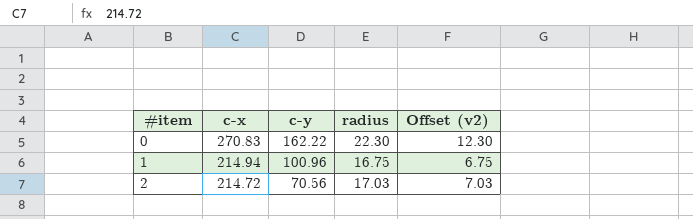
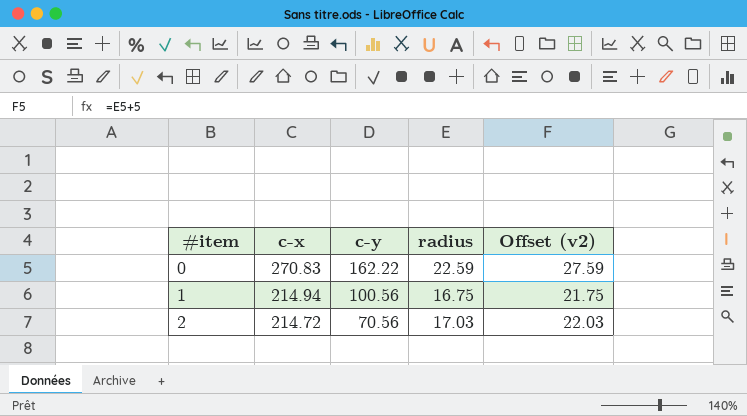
column Offset (v2) | formula: [radius] - 10 -> [radius] + 5
0 | radius: 22.30 -> 22.59
1 | c-y: 100.96 -> 100.56

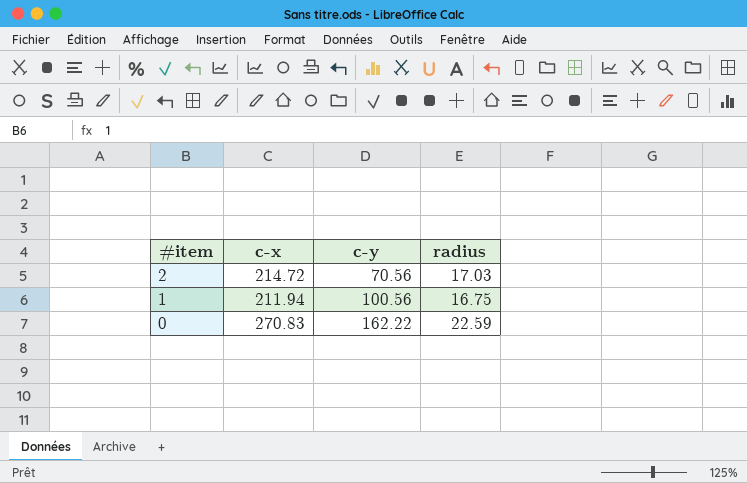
row order: #item ascending -> #item descending
column Offset (v2) | formula: [radius] + 5 -> none
1 | c-x: 214.94 -> 211.94

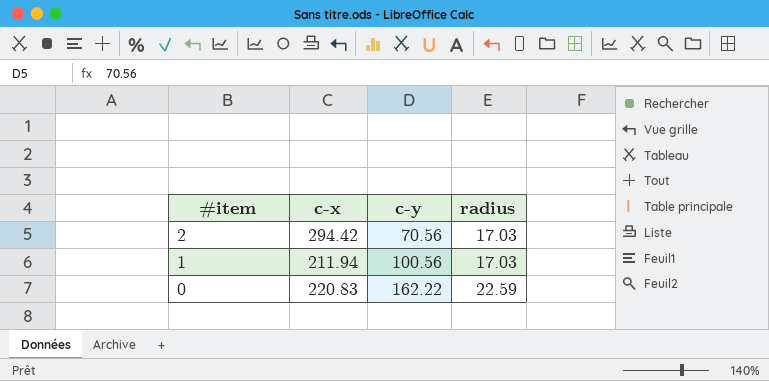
2 | c-x: 214.72 -> 294.42
1 | radius: 16.75 -> 17.03
0 | c-x: 270.83 -> 220.83

